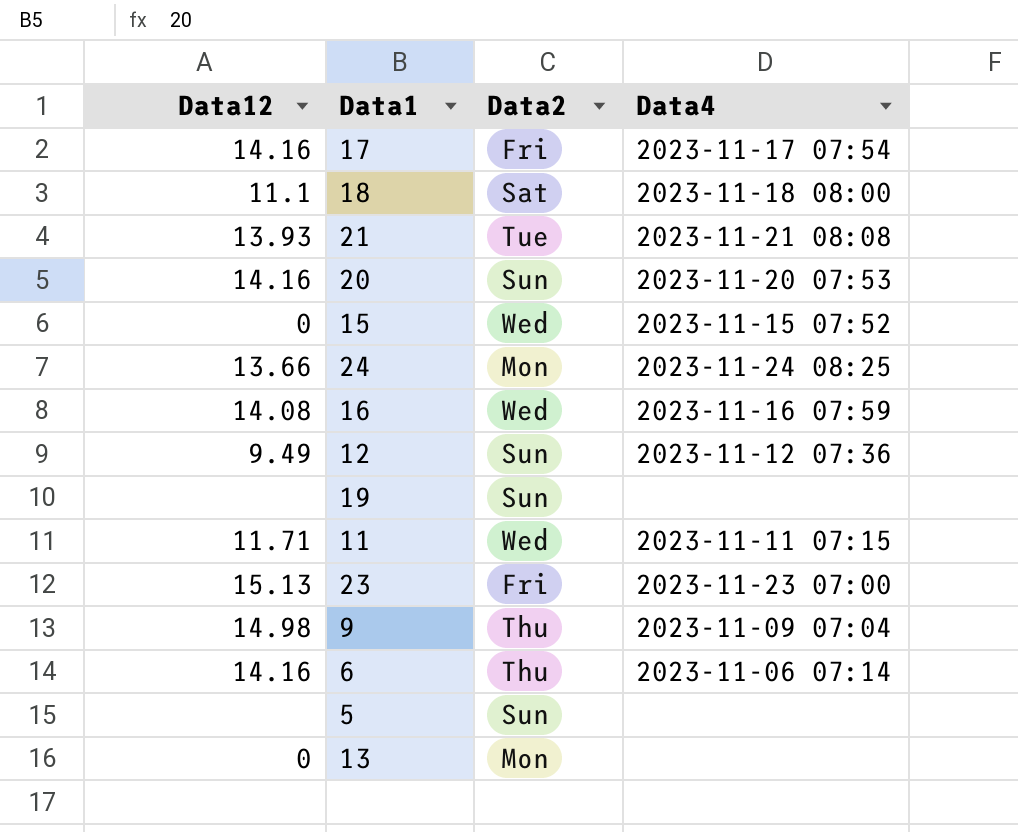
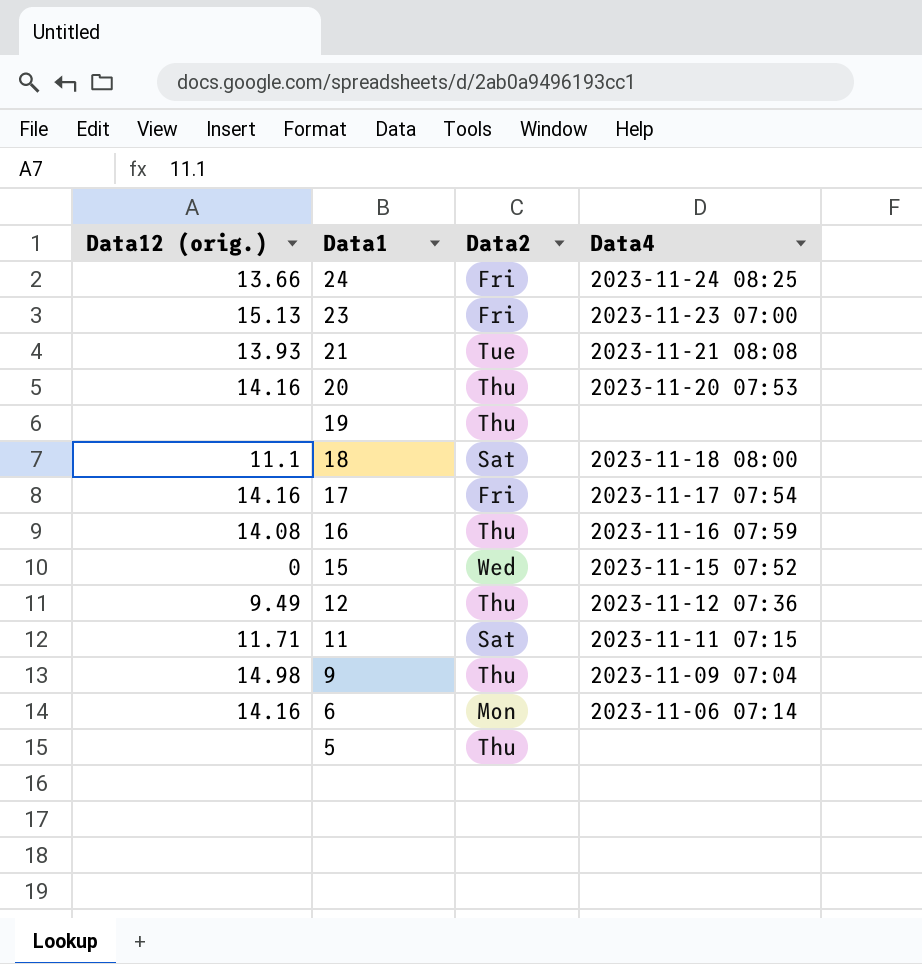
row order: none -> Data1 descending
column name: Data12 -> Data12 (orig.)
row 13: 0 | Mon | none -> none
24 | Data2: Mon -> Fri
20 | Data2: Sun -> Thu
19 | Data2: Sun -> Thu
16 | Data2: Wed -> Thu
12 | Data2: Sun -> Thu
11 | Data2: Wed -> Sat
6 | Data2: Thu -> Mon
5 | Data2: Sun -> Thu

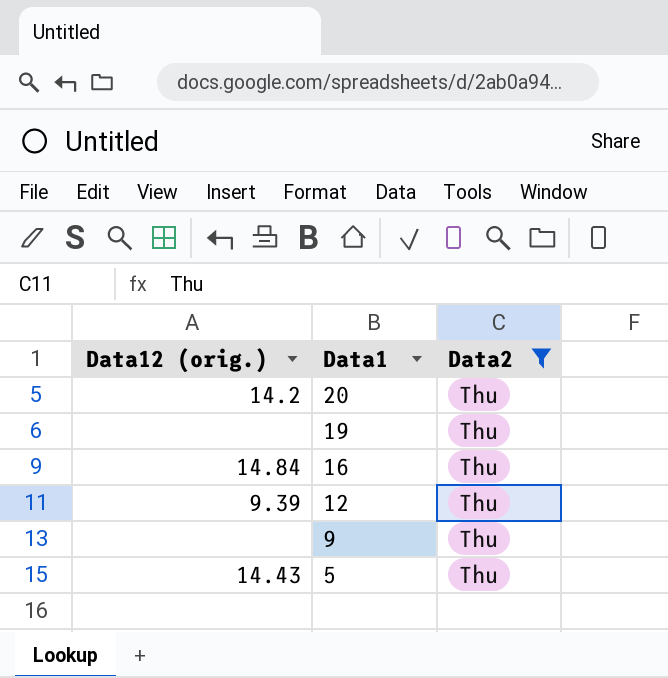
filter: none -> Data2 = Thu
column Data4 | position: 4 -> none
20 | Data12 (orig.): 14.16 -> 14.2
16 | Data12 (orig.): 14.08 -> 14.84
12 | Data12 (orig.): 9.49 -> 9.39
9 | Data12 (orig.): 14.98 -> none
5 | Data12 (orig.): none -> 14.43

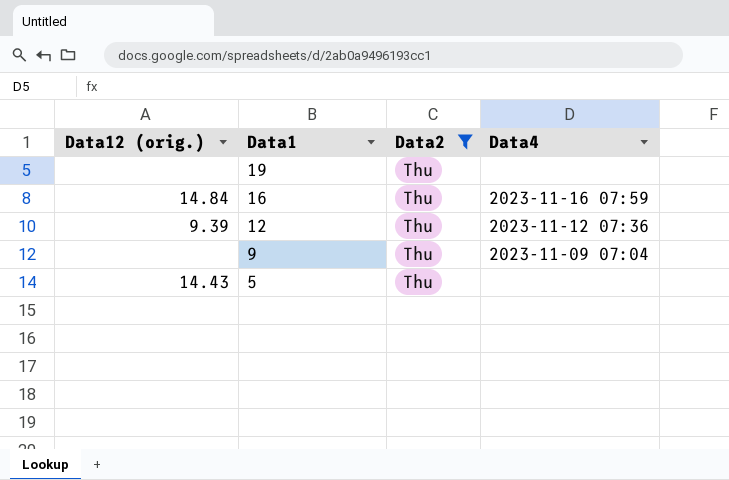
column Data4 | position: none -> 4
row 20: 14.2 | Thu -> none

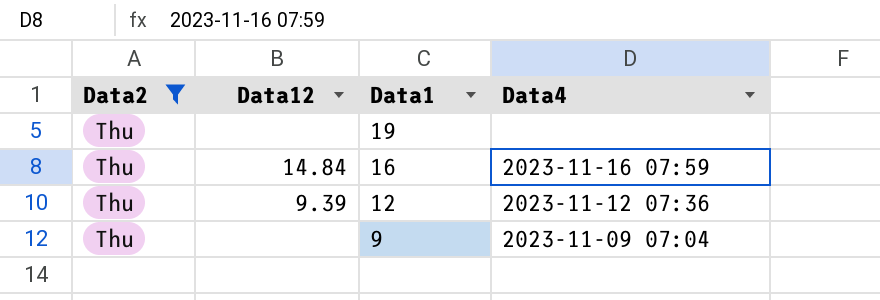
column Data2 | position: 3 -> 1
column name: Data12 (orig.) -> Data12
row 5: 14.43 | Thu | none -> none

